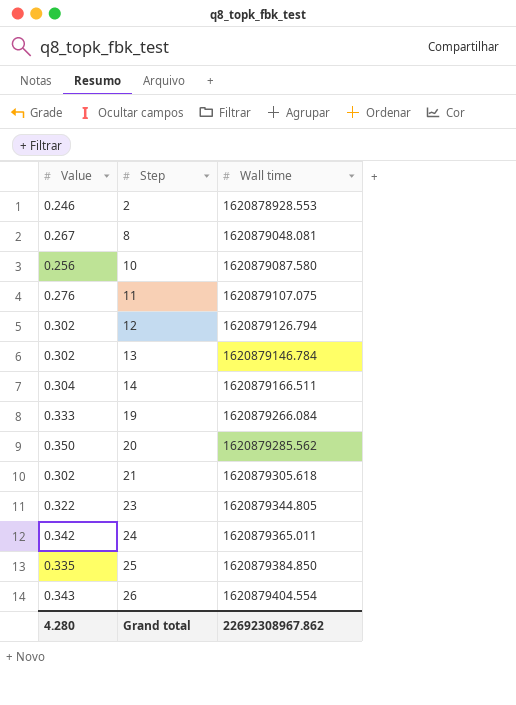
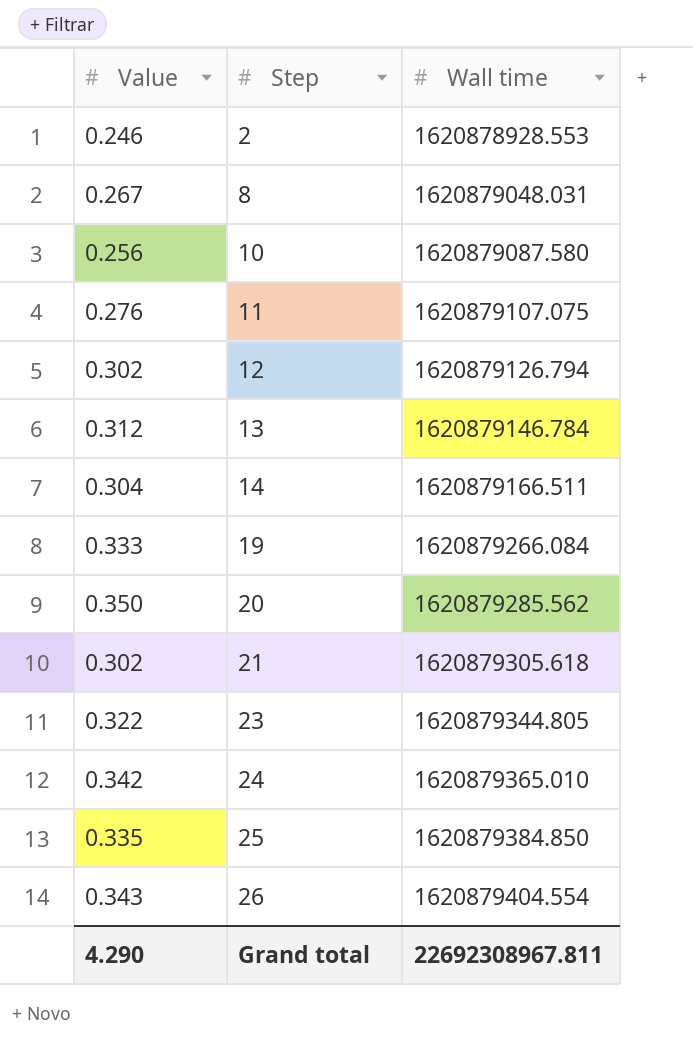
8 | Wall time: 1620879048.081 -> 1620879048.031
13 | Value: 0.302 -> 0.312
24 | Wall time: 1620879365.011 -> 1620879365.010
Grand total | Value: 4.280 -> 4.290
Grand total | Wall time: 22692308967.862 -> 22692308967.811

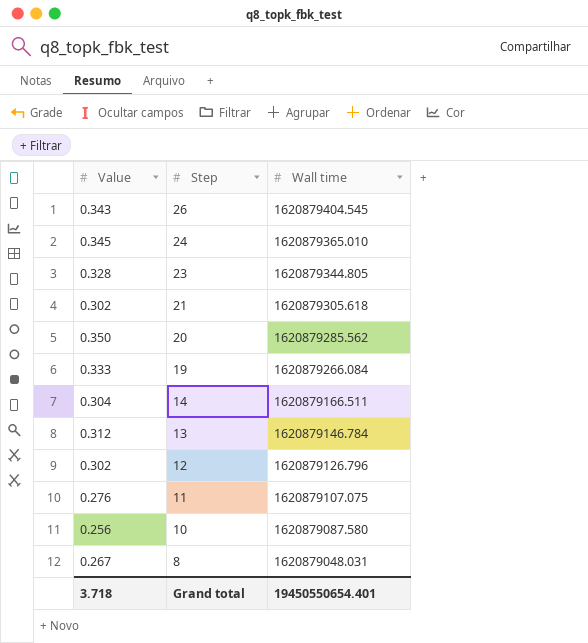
row order: Step ascending -> Step descending
row 2: 0.246 | 1620878928.553 -> none
row 25: 0.335 | 1620879384.850 -> none
26 | Wall time: 1620879404.554 -> 1620879404.545
24 | Value: 0.342 -> 0.345
23 | Value: 0.322 -> 0.328
12 | Wall time: 1620879126.794 -> 1620879126.796
Grand total | Value: 4.290 -> 3.718
Grand total | Wall time: 22692308967.811 -> 19450550654.401

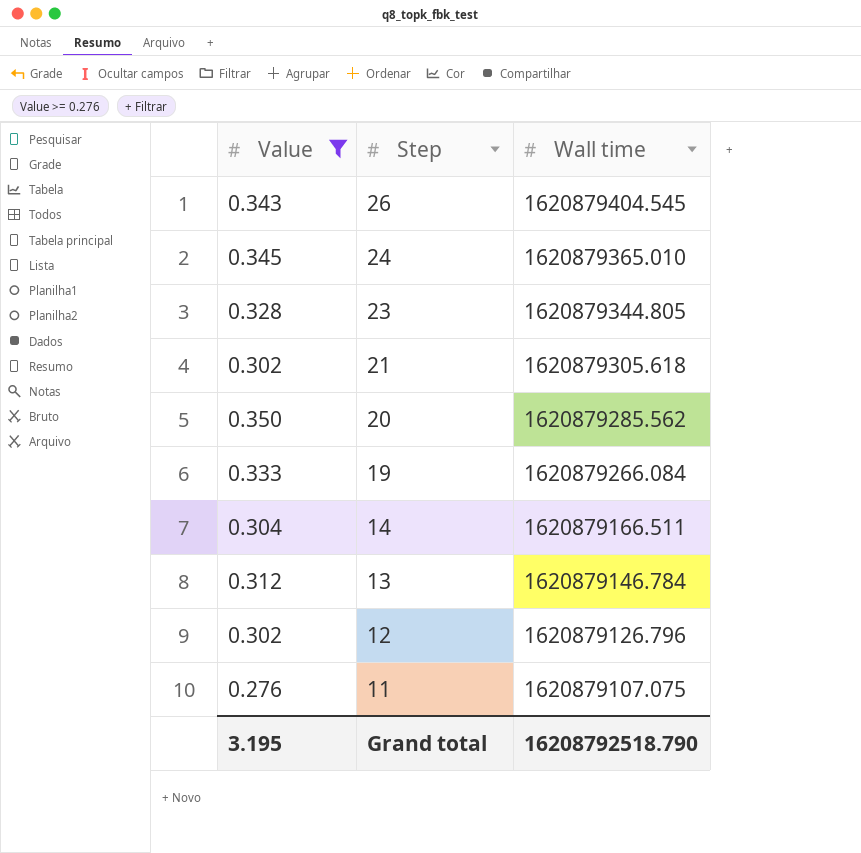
filter: none -> Value >= 0.276
Grand total | Value: 3.718 -> 3.195
Grand total | Wall time: 19450550654.401 -> 16208792518.790

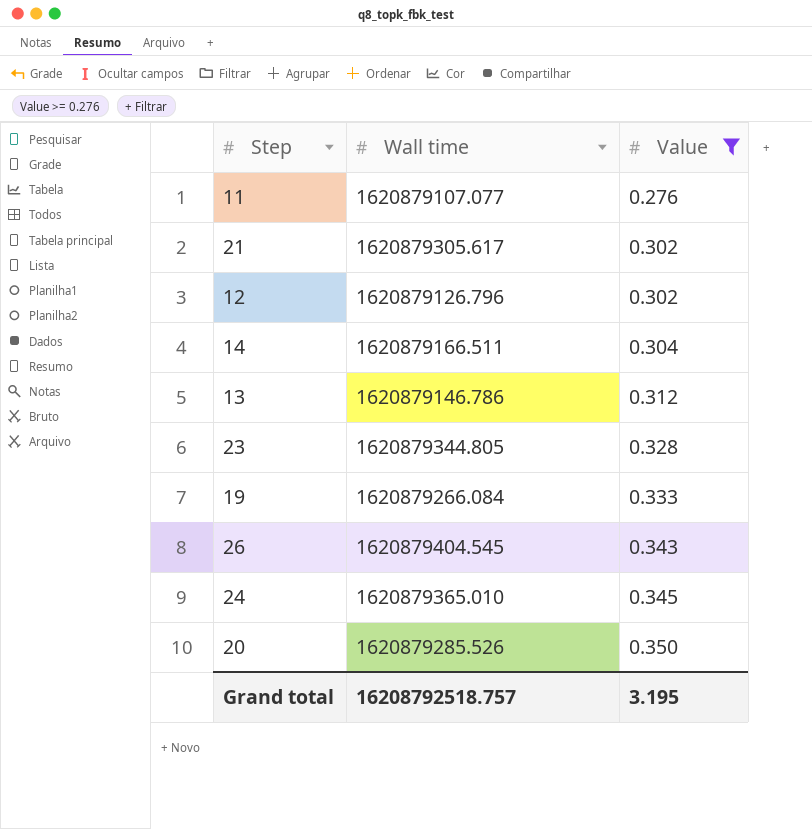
row order: Step descending -> Value ascending
column Value | position: 1 -> 3
11 | Wall time: 1620879107.075 -> 1620879107.077
21 | Wall time: 1620879305.618 -> 1620879305.617
13 | Wall time: 1620879146.784 -> 1620879146.786
20 | Wall time: 1620879285.562 -> 1620879285.526
Grand total | Wall time: 16208792518.790 -> 16208792518.757

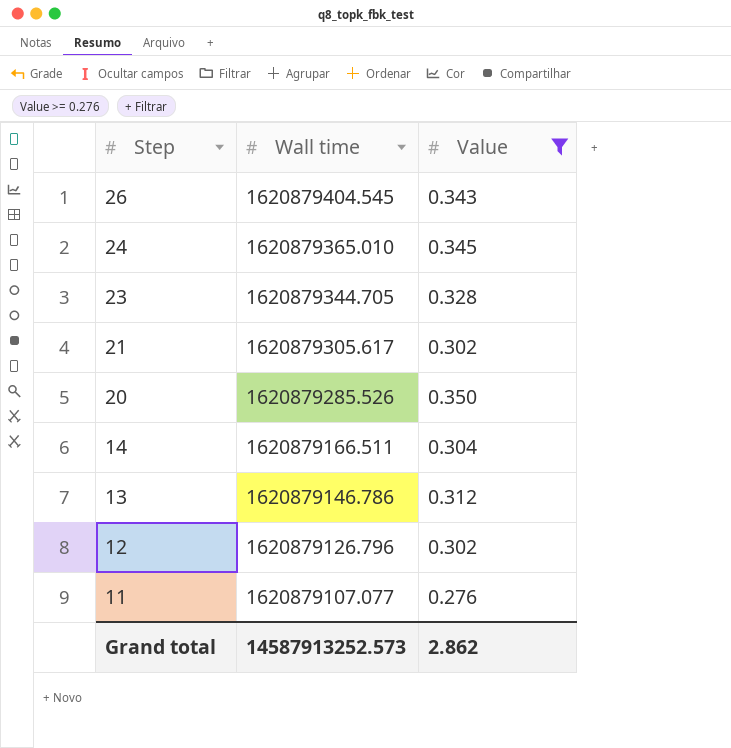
row order: Value ascending -> Step descending
row 19: 1620879266.084 | 0.333 -> none
23 | Wall time: 1620879344.805 -> 1620879344.705
Grand total | Wall time: 16208792518.757 -> 14587913252.573
Grand total | Value: 3.195 -> 2.862

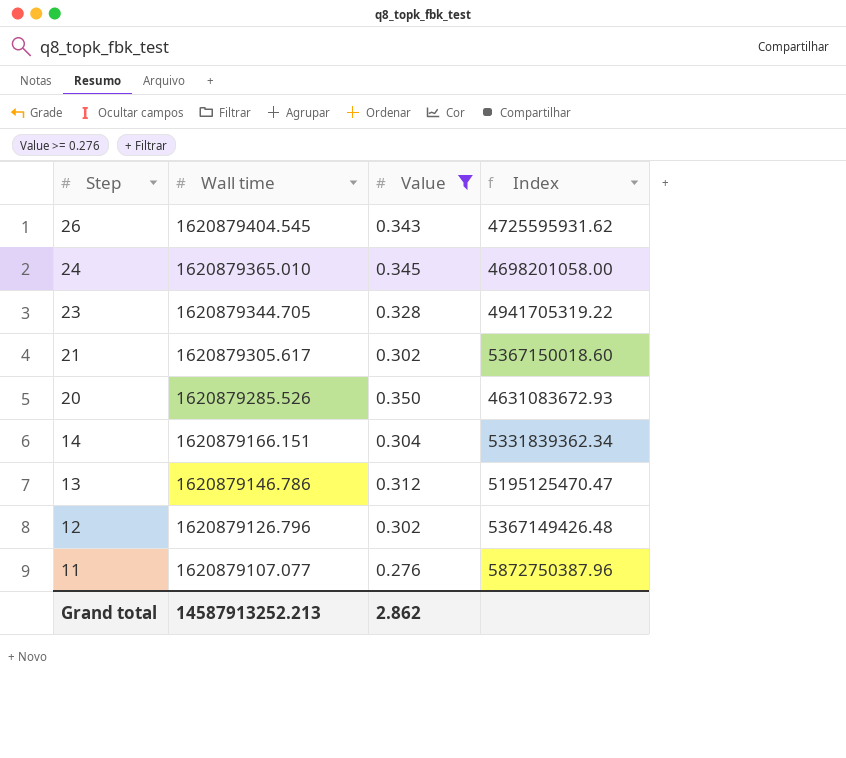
column Index | formula: none -> [Wall time] / [Value]
14 | Wall time: 1620879166.511 -> 1620879166.151
Grand total | Wall time: 14587913252.573 -> 14587913252.213

